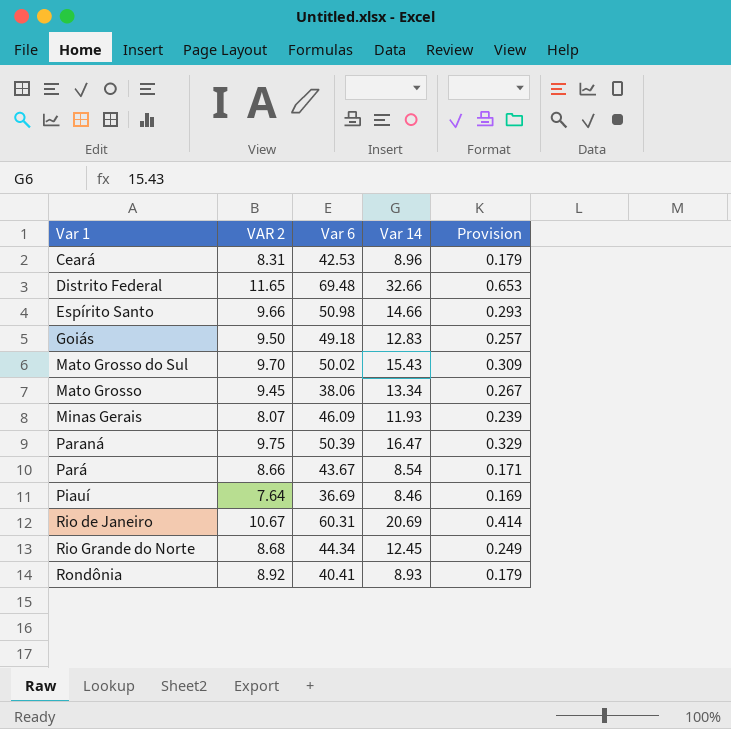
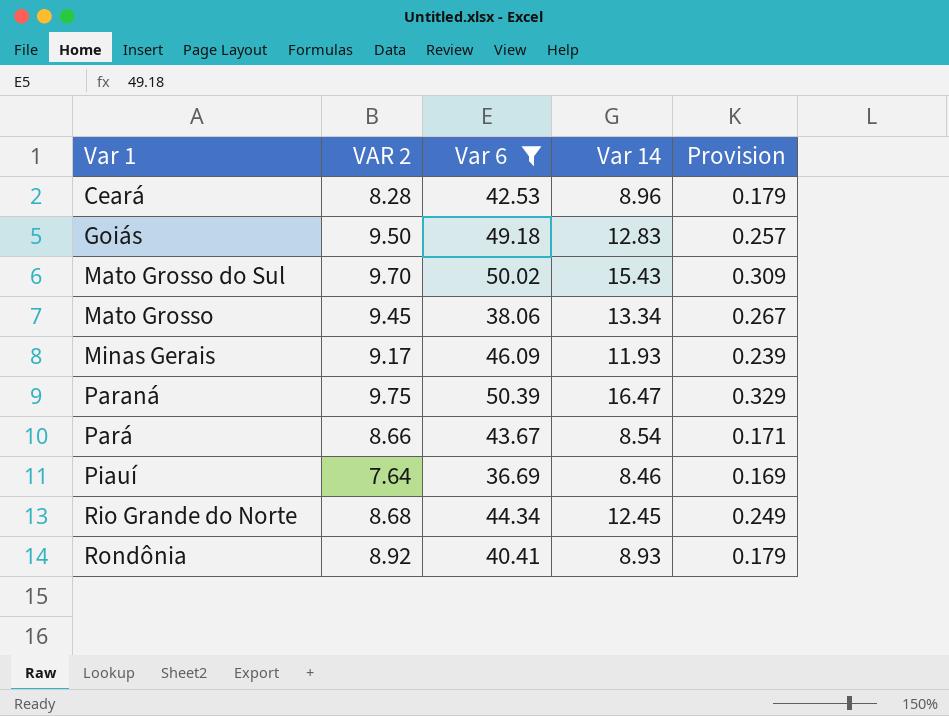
filter: none -> Var 6 <= 50.39
Ceará | VAR 2: 8.31 -> 8.28
Minas Gerais | VAR 2: 8.07 -> 9.17

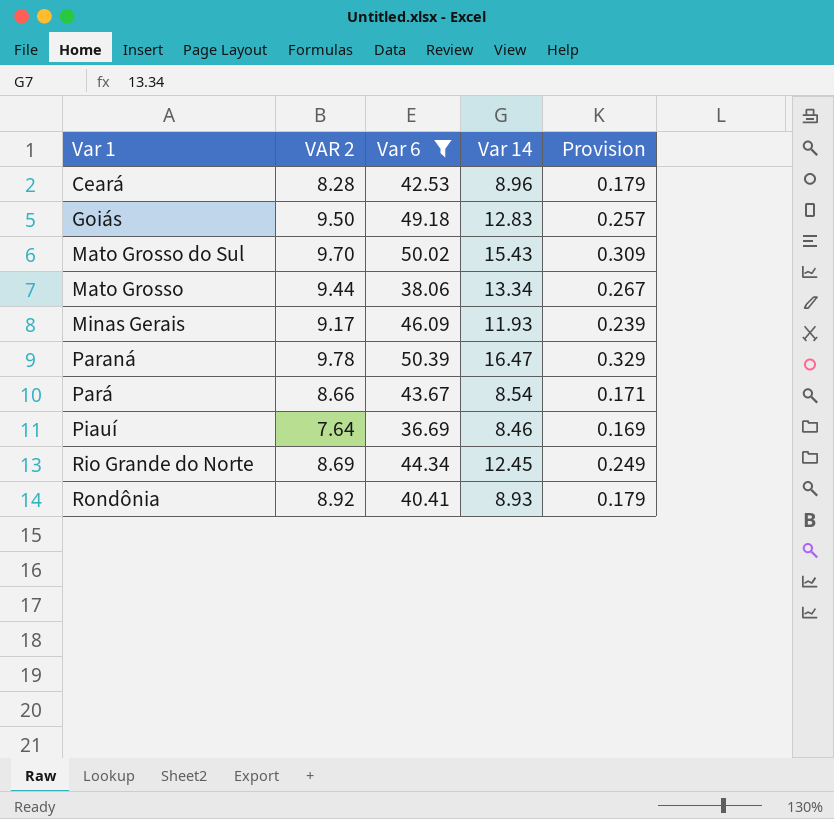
Mato Grosso | VAR 2: 9.45 -> 9.44
Paraná | VAR 2: 9.75 -> 9.78
Rio Grande do Norte | VAR 2: 8.68 -> 8.69

